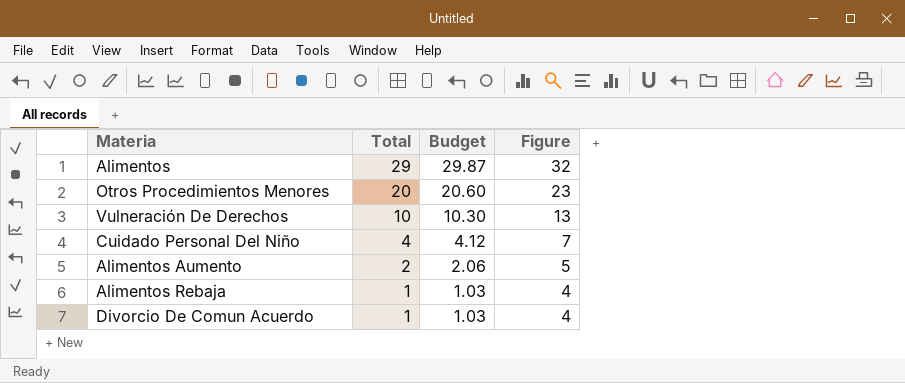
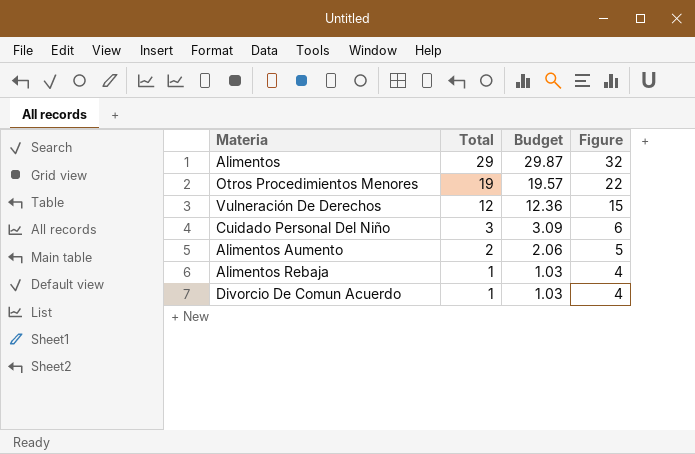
Otros Procedimientos Menores | Total: 20 -> 19
Otros Procedimientos Menores | Budget: 20.60 -> 19.57
Otros Procedimientos Menores | Figure: 23 -> 22
Vulneración De Derechos | Total: 10 -> 12
Vulneración De Derechos | Budget: 10.30 -> 12.36
Vulneración De Derechos | Figure: 13 -> 15
Cuidado Personal Del Niño | Total: 4 -> 3
Cuidado Personal Del Niño | Budget: 4.12 -> 3.09
Cuidado Personal Del Niño | Figure: 7 -> 6

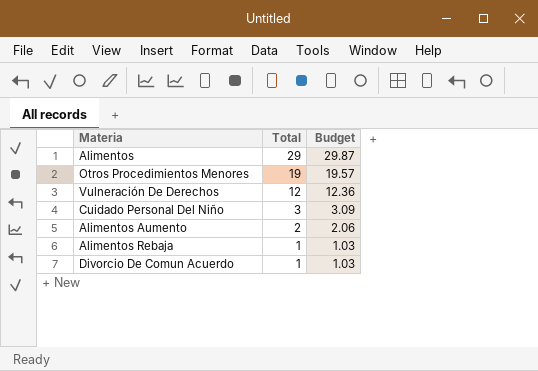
column Figure | formula: [Total] + 3 -> none

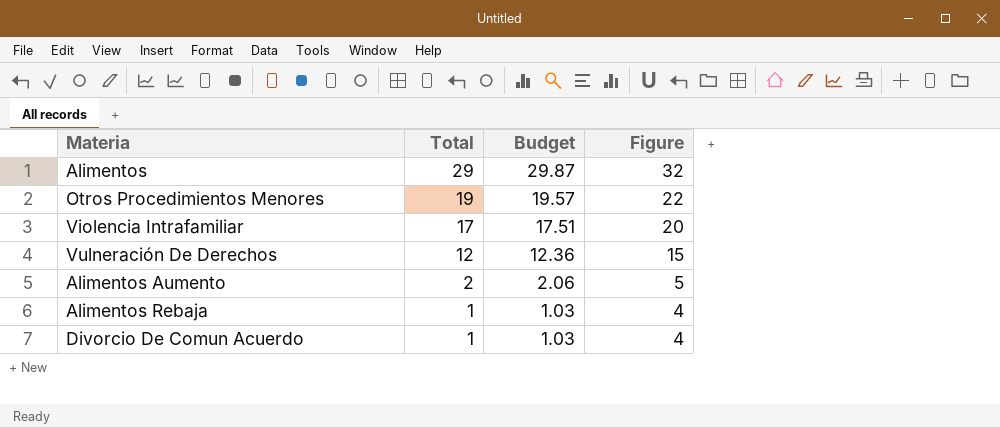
column Figure | formula: none -> [Total] + 3
row Cuidado Personal Del Niño: 3 | 3.09 -> none
row Violencia Intrafamiliar: none -> 17 | 17.51 | 20

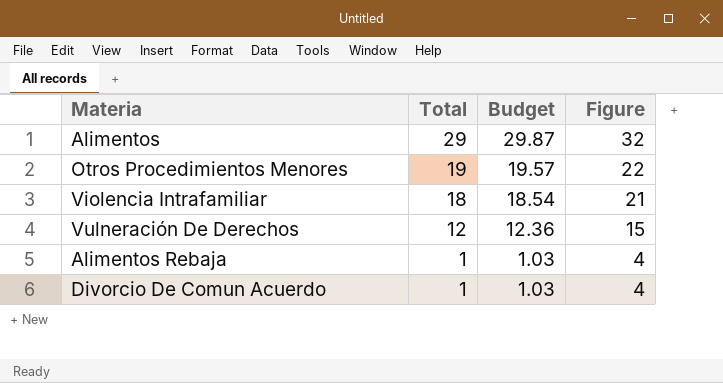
row Alimentos Aumento: 2 | 2.06 | 5 -> none
Violencia Intrafamiliar | Total: 17 -> 18
Violencia Intrafamiliar | Budget: 17.51 -> 18.54
Violencia Intrafamiliar | Figure: 20 -> 21

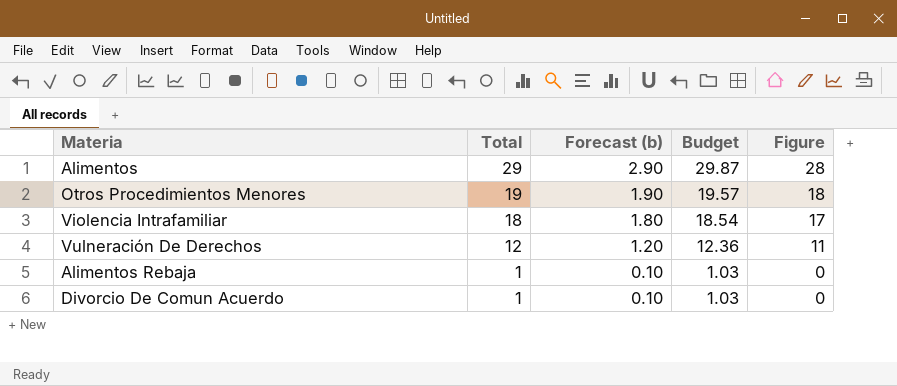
column Forecast (b) | formula: none -> [Total] * 0.1
column Figure | formula: [Total] + 3 -> [Total] - 1

